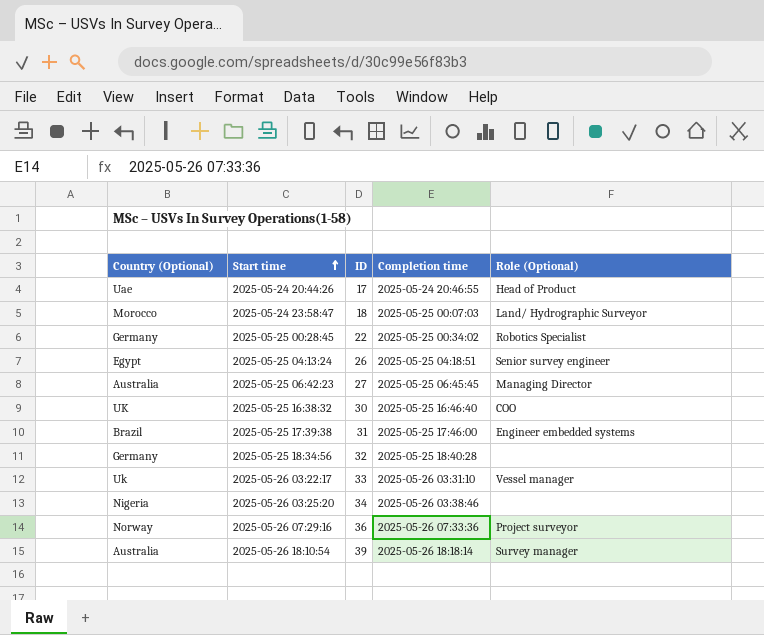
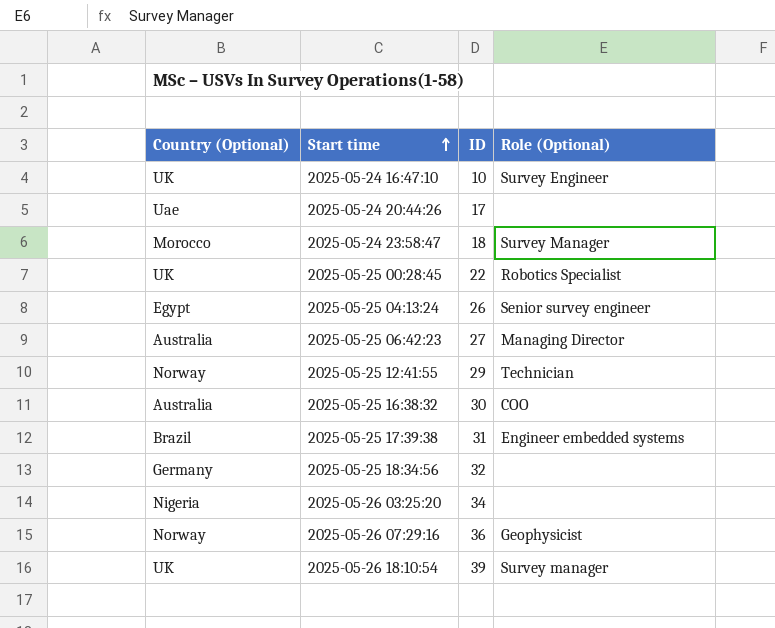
column Completion time | position: 4 -> none
row 2025-05-26 03:22:17: Uk | 33 | 2025-05-26 03:31:10 | Vessel manager -> none
row 2025-05-24 16:47:10: none -> UK | 10 | Survey Engineer
2025-05-24 20:44:26 | Role (Optional): Head of Product -> none
2025-05-24 23:58:47 | Role (Optional): Land/ Hydrographic Surveyor -> Survey Manager
2025-05-25 00:28:45 | Country (Optional): Germany -> UK
row 2025-05-25 12:41:55: none -> Norway | 29 | Technician
2025-05-25 16:38:32 | Country (Optional): UK -> Australia
2025-05-26 07:29:16 | Role (Optional): Project surveyor -> Geophysicist
2025-05-26 18:10:54 | Country (Optional): Australia -> UK

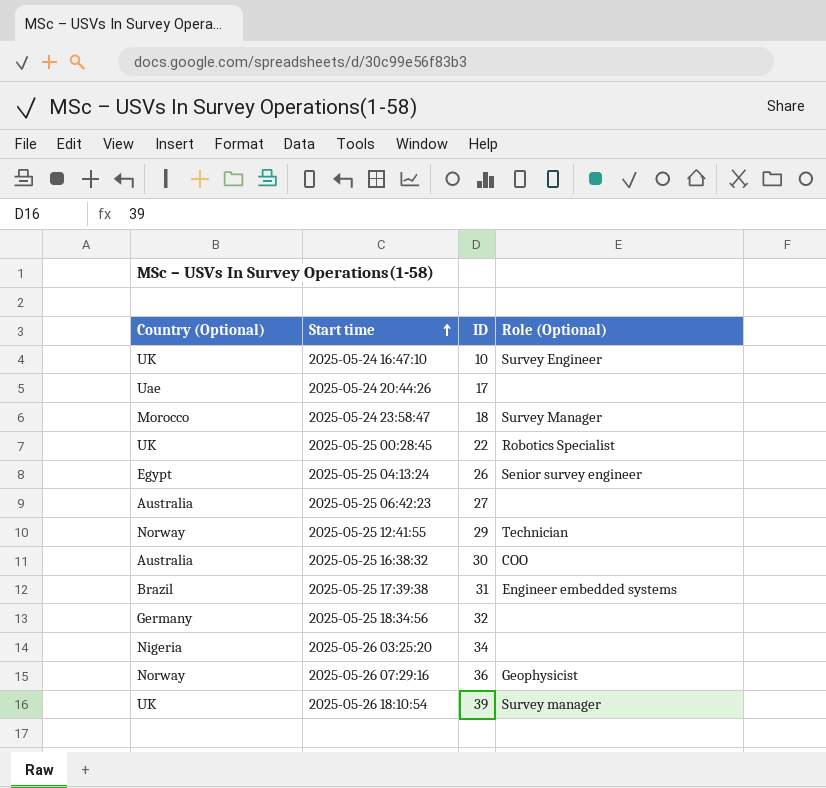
2025-05-25 06:42:23 | Role (Optional): Managing Director -> none

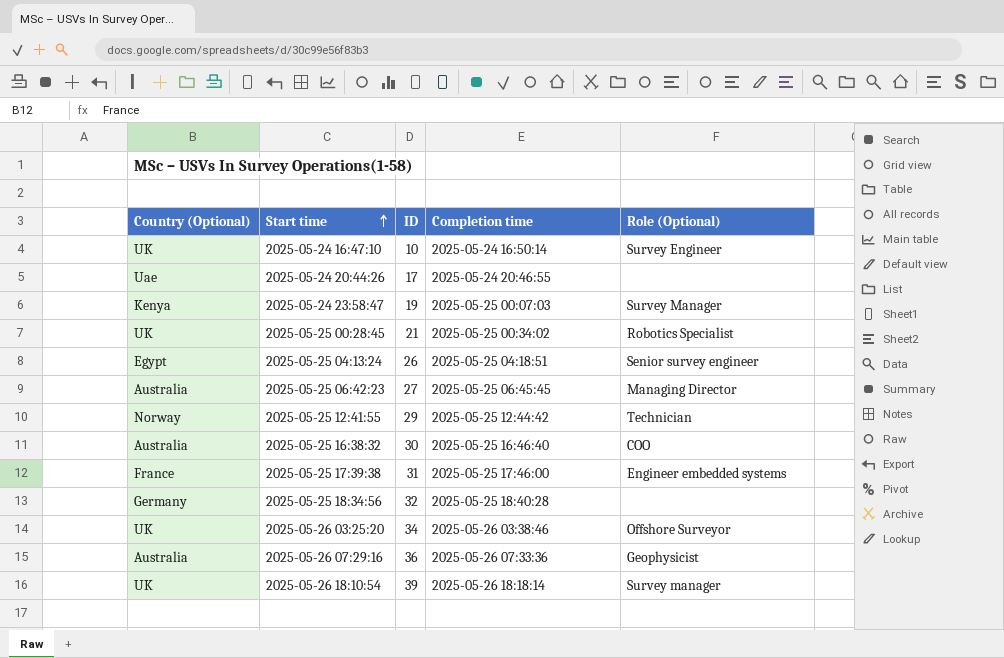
column Completion time | position: none -> 4
2025-05-24 23:58:47 | Country (Optional): Morocco -> Kenya
2025-05-24 23:58:47 | ID: 18 -> 19
2025-05-25 00:28:45 | ID: 22 -> 21
2025-05-25 06:42:23 | Role (Optional): none -> Managing Director
2025-05-25 17:39:38 | Country (Optional): Brazil -> France
2025-05-26 03:25:20 | Country (Optional): Nigeria -> UK
2025-05-26 03:25:20 | Role (Optional): none -> Offshore Surveyor
2025-05-26 07:29:16 | Country (Optional): Norway -> Australia

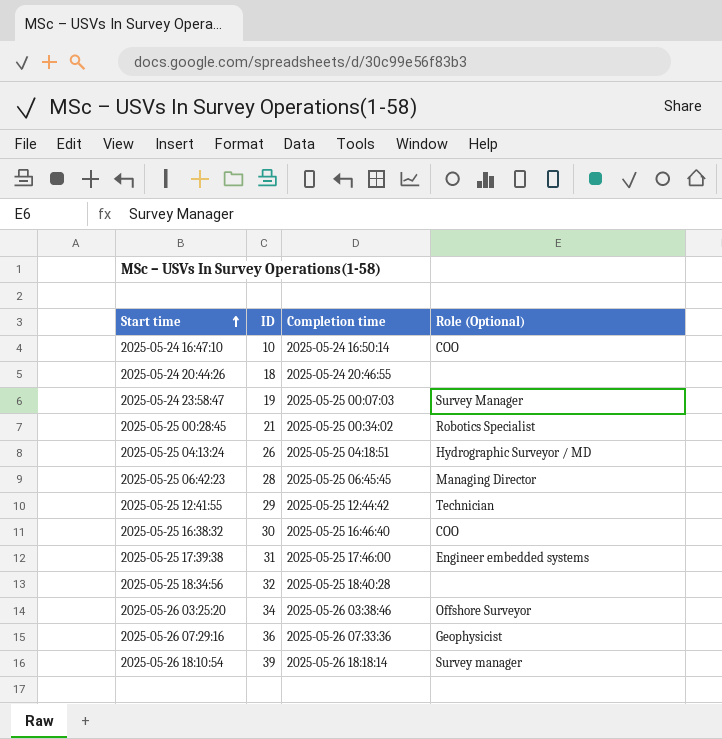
column Country (Optional) | position: 1 -> none
2025-05-24 16:47:10 | Role (Optional): Survey Engineer -> COO
2025-05-24 20:44:26 | ID: 17 -> 18
2025-05-25 04:13:24 | Role (Optional): Senior survey engineer -> Hydrographic Surveyor / MD
2025-05-25 06:42:23 | ID: 27 -> 28

